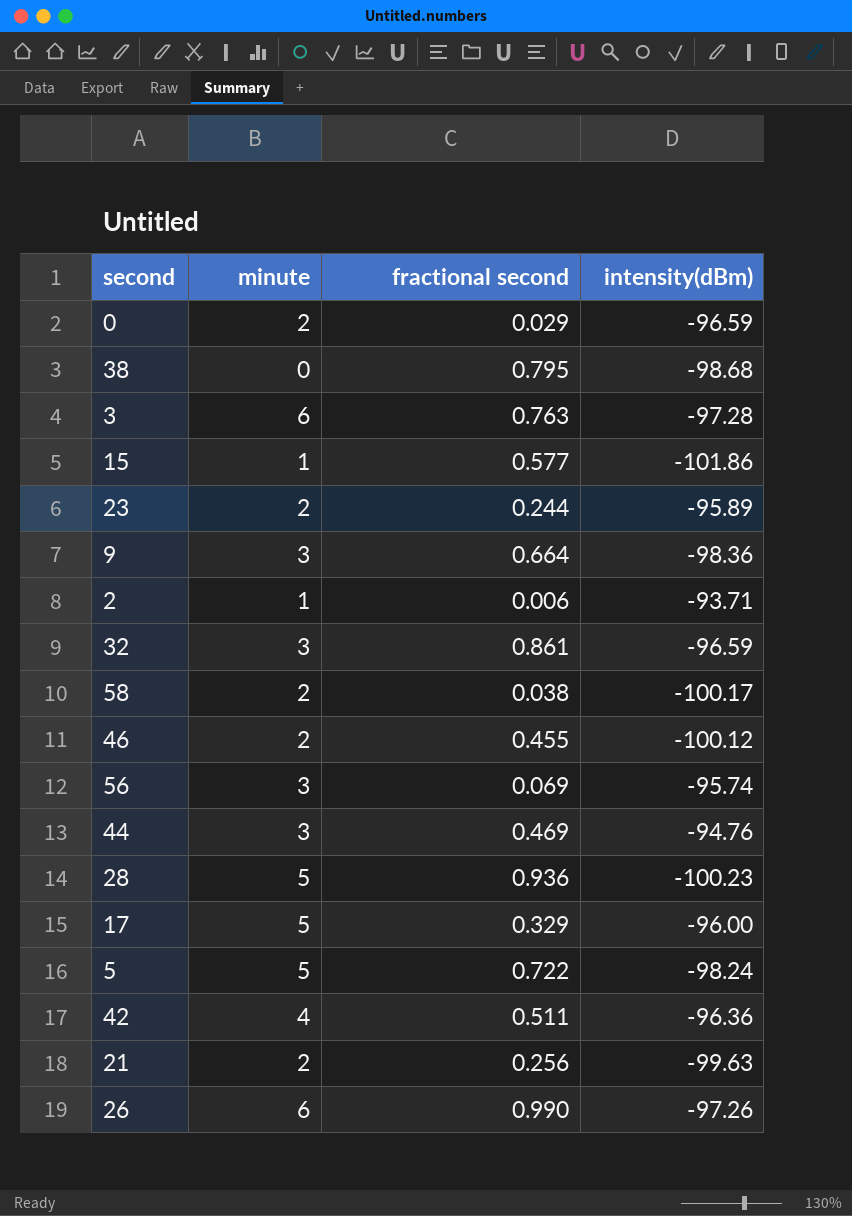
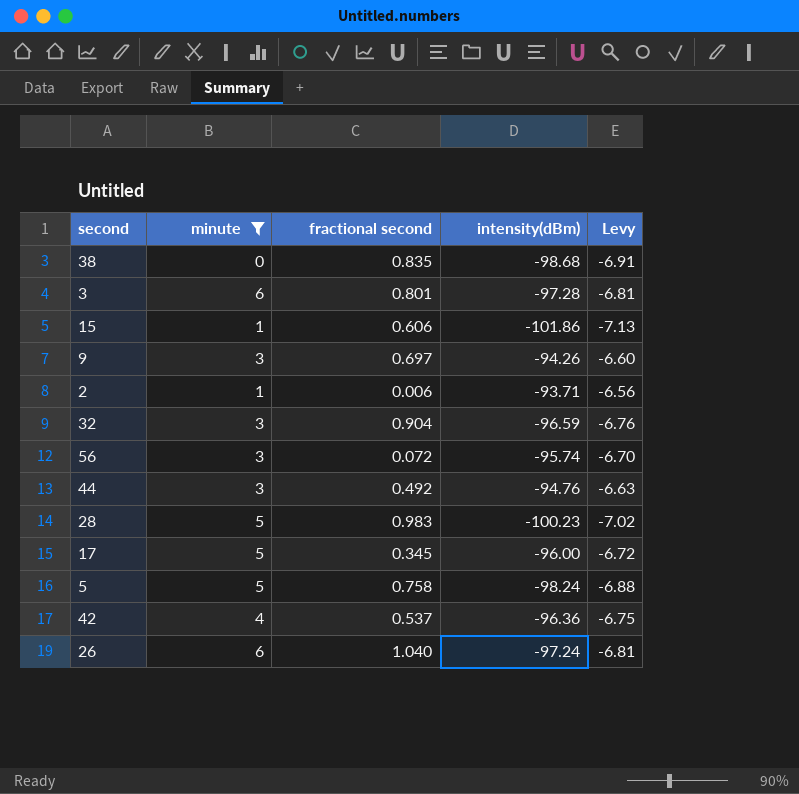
filter: none -> minute != 2
column Levy | formula: none -> [intensity(dBm)] * 0.07
38 | fractional second: 0.795 -> 0.835
3 | fractional second: 0.763 -> 0.801
15 | fractional second: 0.577 -> 0.606
9 | fractional second: 0.664 -> 0.697
9 | intensity(dBm): -98.36 -> -94.26
32 | fractional second: 0.861 -> 0.904
56 | fractional second: 0.069 -> 0.072
44 | fractional second: 0.469 -> 0.492
28 | fractional second: 0.936 -> 0.983
17 | fractional second: 0.329 -> 0.345
5 | fractional second: 0.722 -> 0.758
42 | fractional second: 0.511 -> 0.537
26 | fractional second: 0.990 -> 1.040
26 | intensity(dBm): -97.26 -> -97.24

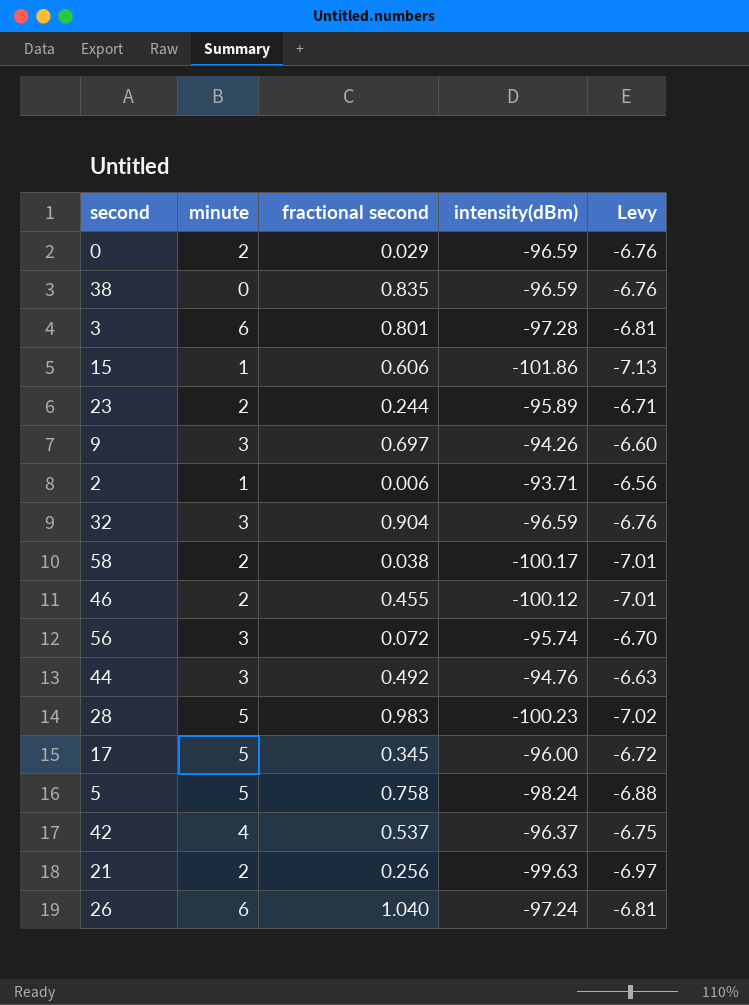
filter: minute != 2 -> none
38 | intensity(dBm): -98.68 -> -96.59
38 | Levy: -6.91 -> -6.76
42 | intensity(dBm): -96.36 -> -96.37

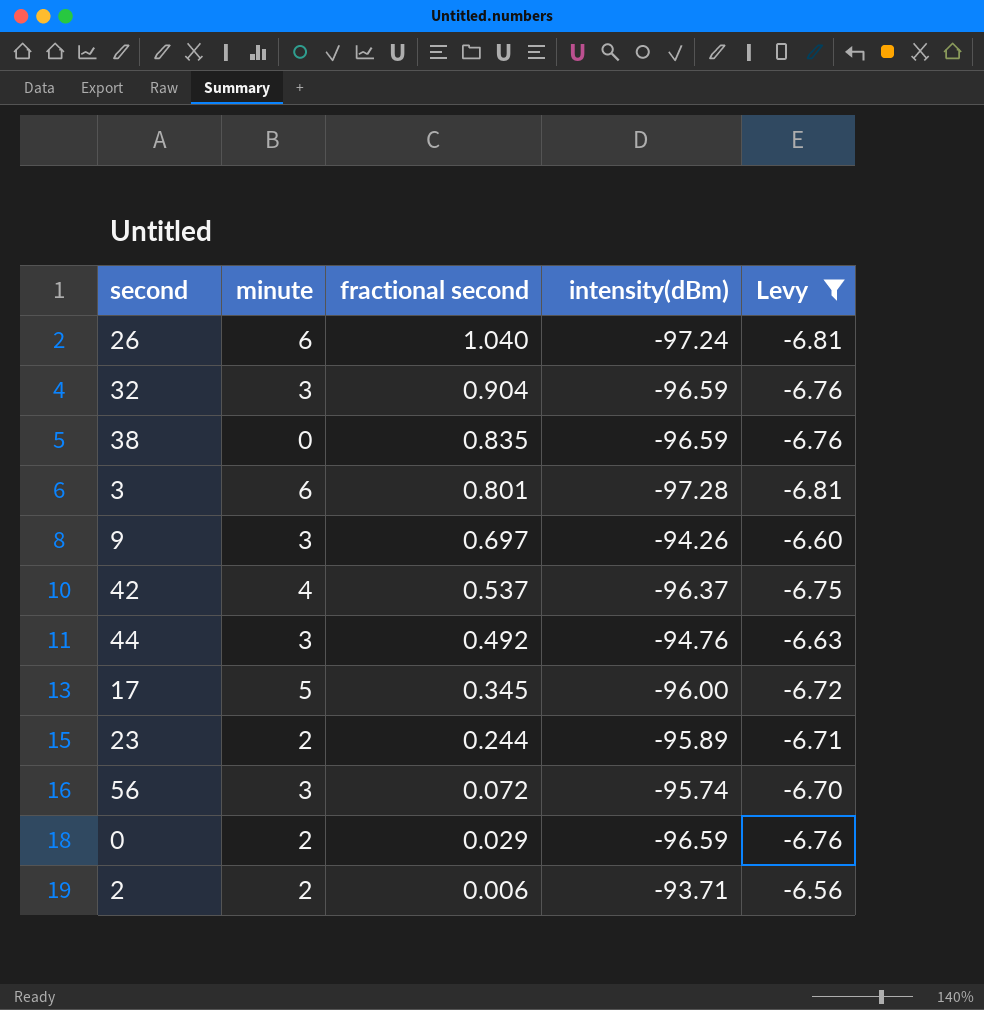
filter: none -> Levy >= -6.81
row order: none -> fractional second descending
2 | minute: 1 -> 2

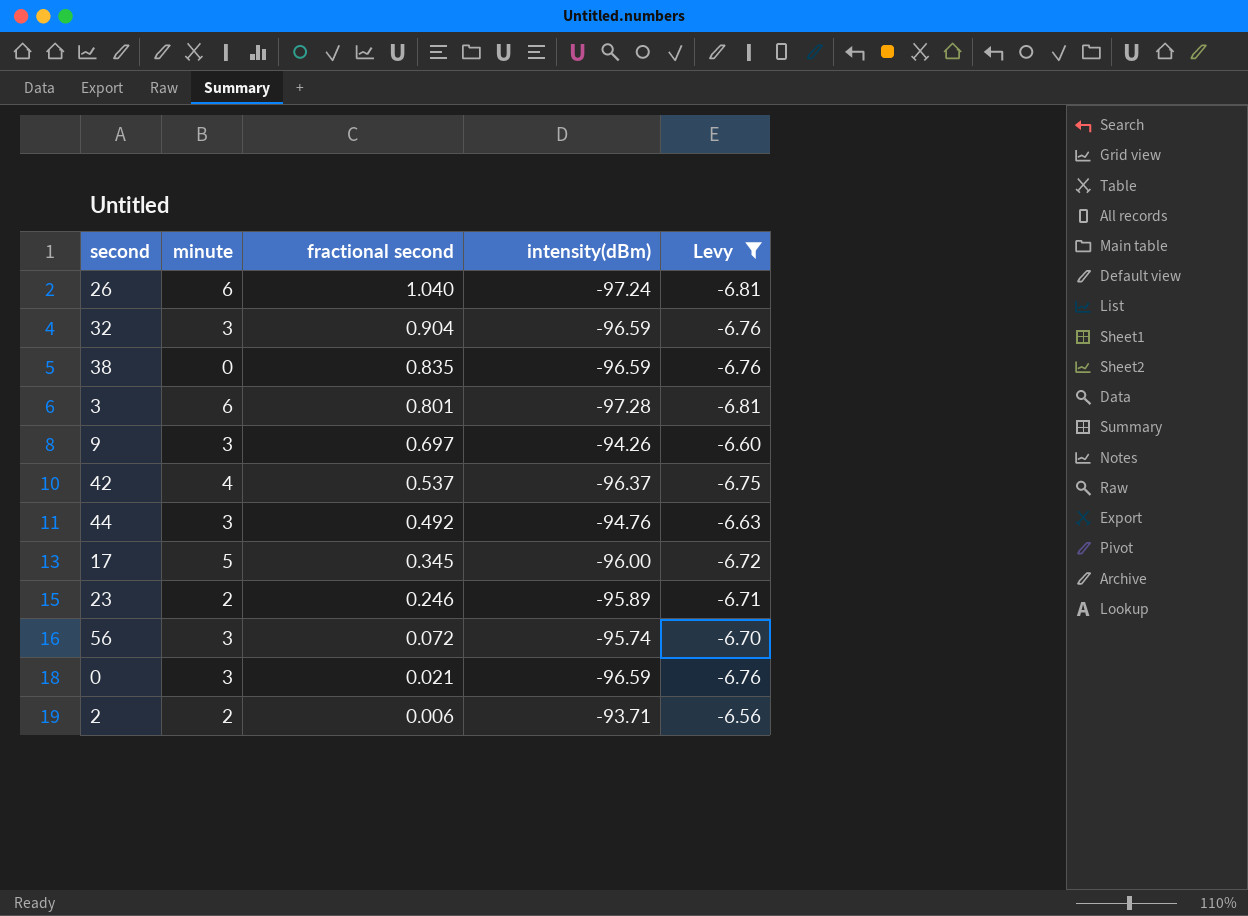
23 | fractional second: 0.244 -> 0.246
0 | minute: 2 -> 3
0 | fractional second: 0.029 -> 0.021

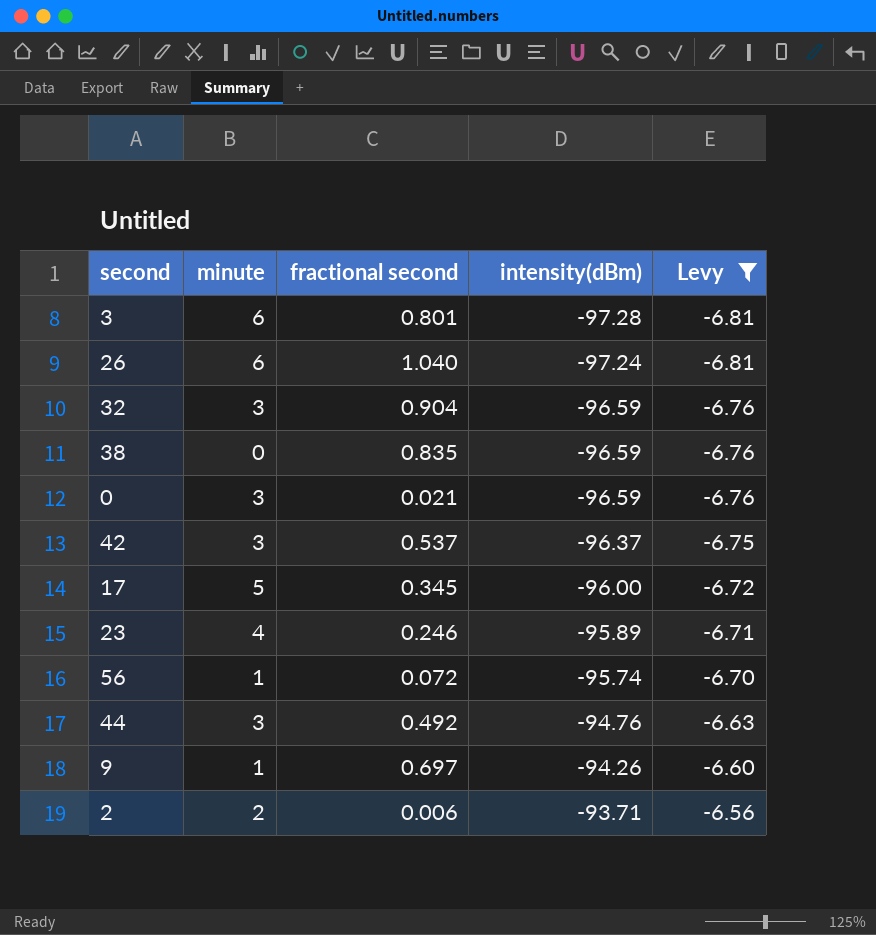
row order: fractional second descending -> intensity(dBm) ascending
42 | minute: 4 -> 3
23 | minute: 2 -> 4
56 | minute: 3 -> 1
9 | minute: 3 -> 1

